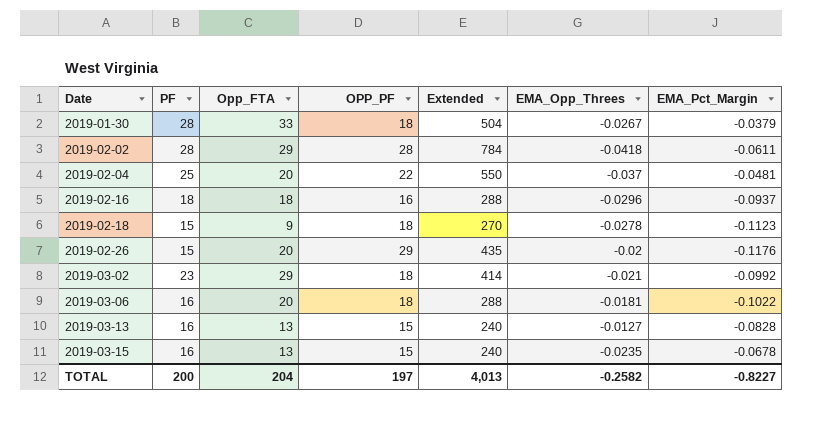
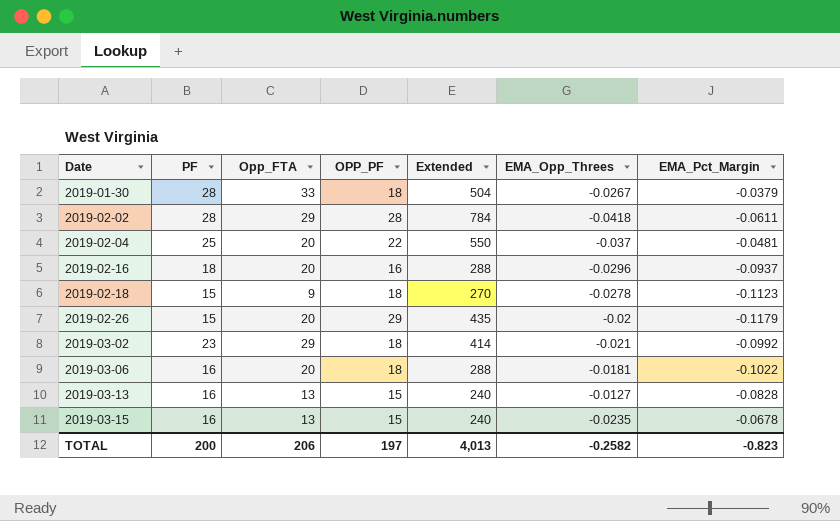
2019-02-16 | Opp_FTA: 18 -> 20
2019-02-26 | EMA_Pct_Margin: -0.1176 -> -0.1179
TOTAL | Opp_FTA: 204 -> 206
TOTAL | EMA_Pct_Margin: -0.8227 -> -0.823

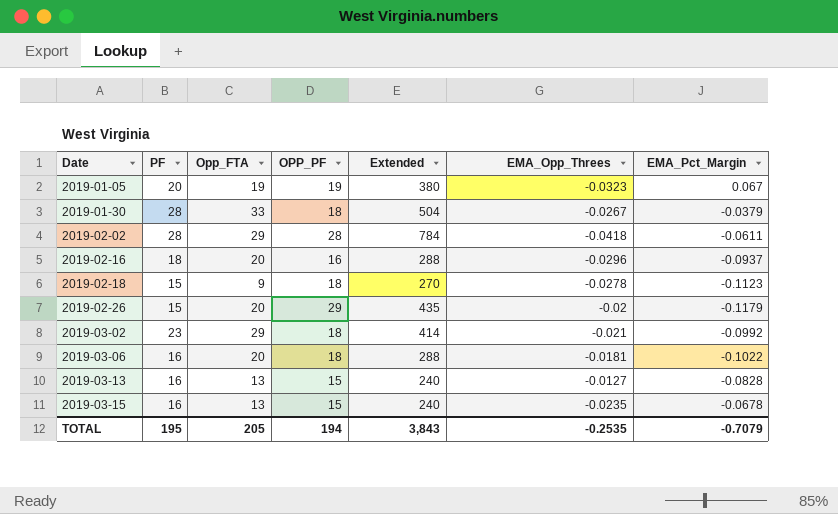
row 2019-02-04: 25 | 20 | 22 | 550 | -0.037 | -0.0481 -> none
row 2019-01-05: none -> 20 | 19 | 19 | 380 | -0.0323 | 0.067
TOTAL | PF: 200 -> 195
TOTAL | Opp_FTA: 206 -> 205
TOTAL | OPP_PF: 197 -> 194
TOTAL | Extended: 4,013 -> 3,843
TOTAL | EMA_Opp_Threes: -0.2582 -> -0.2535
TOTAL | EMA_Pct_Margin: -0.823 -> -0.7079

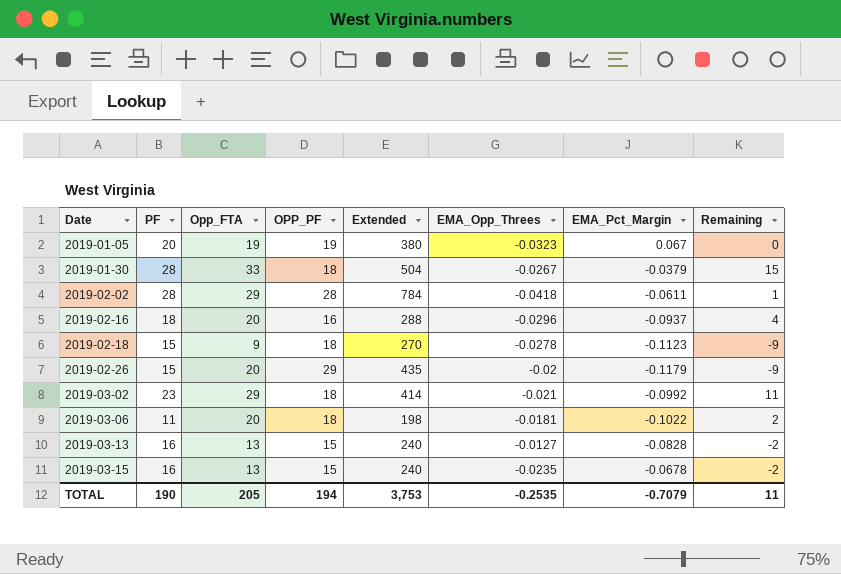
column Remaining | formula: none -> [Opp_FTA] - [OPP_PF]
2019-03-06 | PF: 16 -> 11
2019-03-06 | Extended: 288 -> 198
TOTAL | PF: 195 -> 190
TOTAL | Extended: 3,843 -> 3,753

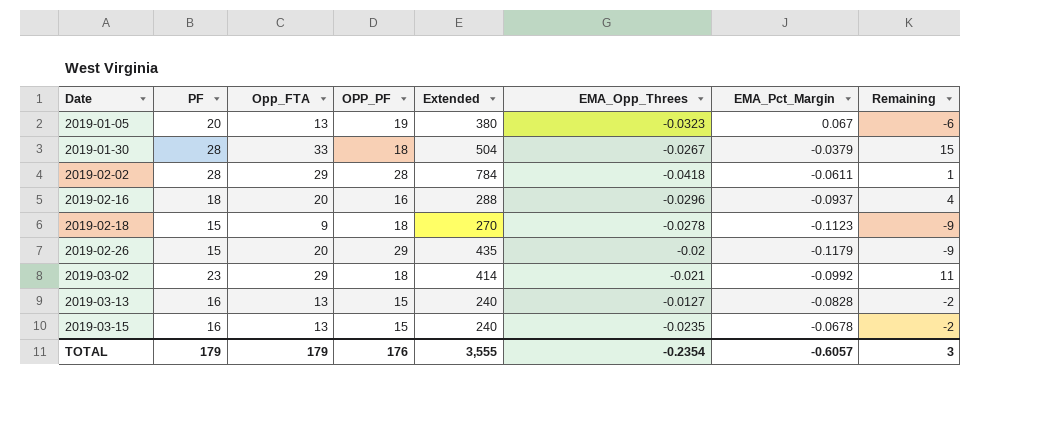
row 2019-03-06: 11 | 20 | 18 | 198 | -0.0181 | -0.1022 | 2 -> none
2019-01-05 | Opp_FTA: 19 -> 13
2019-01-05 | Remaining: 0 -> -6
TOTAL | PF: 190 -> 179
TOTAL | Opp_FTA: 205 -> 179
TOTAL | OPP_PF: 194 -> 176
TOTAL | Extended: 3,753 -> 3,555
TOTAL | EMA_Opp_Threes: -0.2535 -> -0.2354
TOTAL | EMA_Pct_Margin: -0.7079 -> -0.6057
TOTAL | Remaining: 11 -> 3

